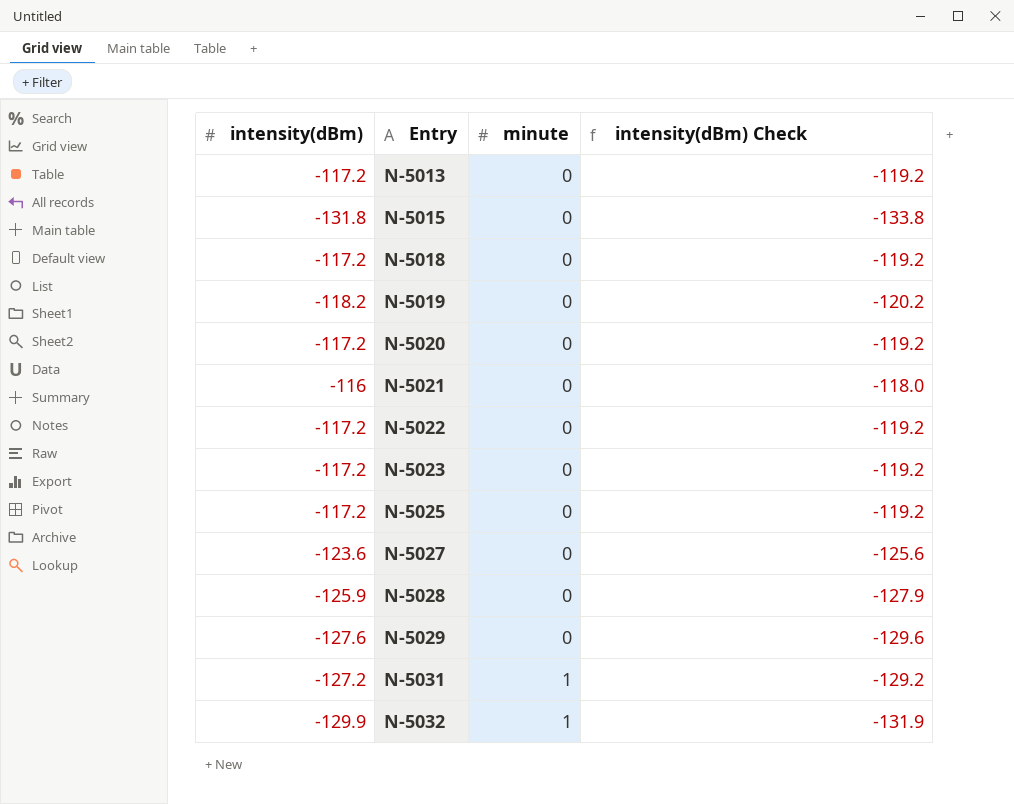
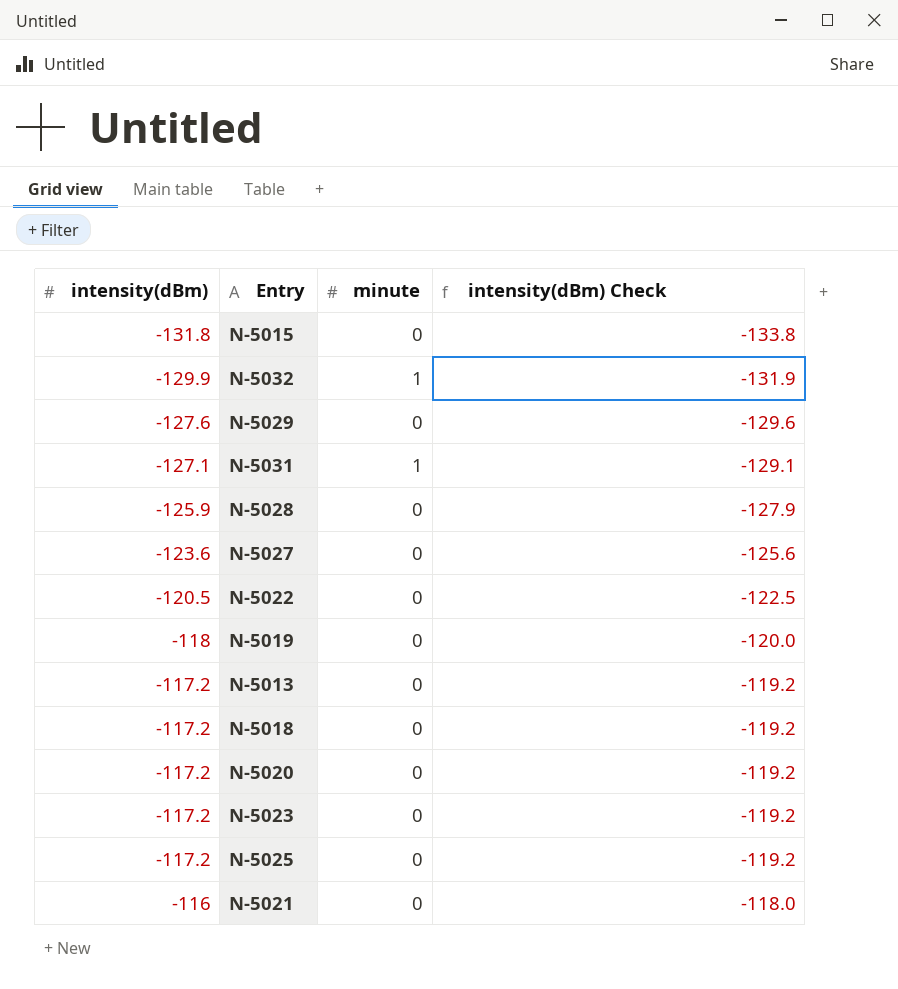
row order: Entry ascending -> intensity(dBm) ascending
N-5031 | intensity(dBm): -127.2 -> -127.1
N-5031 | intensity(dBm) Check: -129.2 -> -129.1
N-5022 | intensity(dBm): -117.2 -> -120.5
N-5022 | intensity(dBm) Check: -119.2 -> -122.5
N-5019 | intensity(dBm): -118.2 -> -118
N-5019 | intensity(dBm) Check: -120.2 -> -120.0

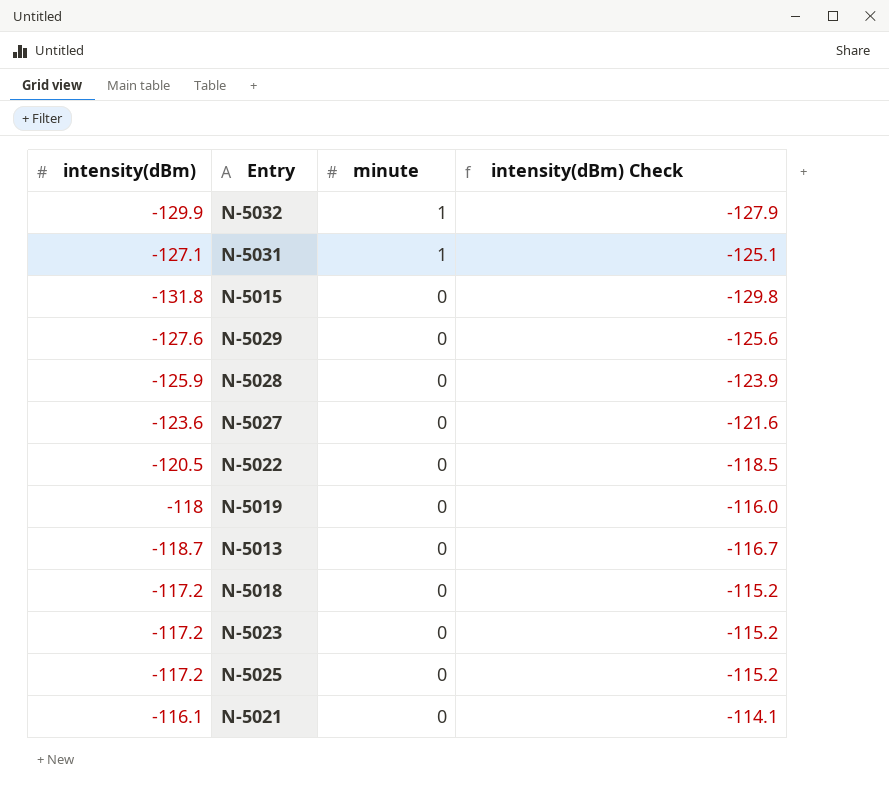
row order: intensity(dBm) ascending -> minute descending
column intensity(dBm) Check | formula: [intensity(dBm)] - 2 -> [intensity(dBm)] + 2
row N-5020: -117.2 | 0 | -119.2 -> none
N-5013 | intensity(dBm): -117.2 -> -118.7
N-5021 | intensity(dBm): -116 -> -116.1

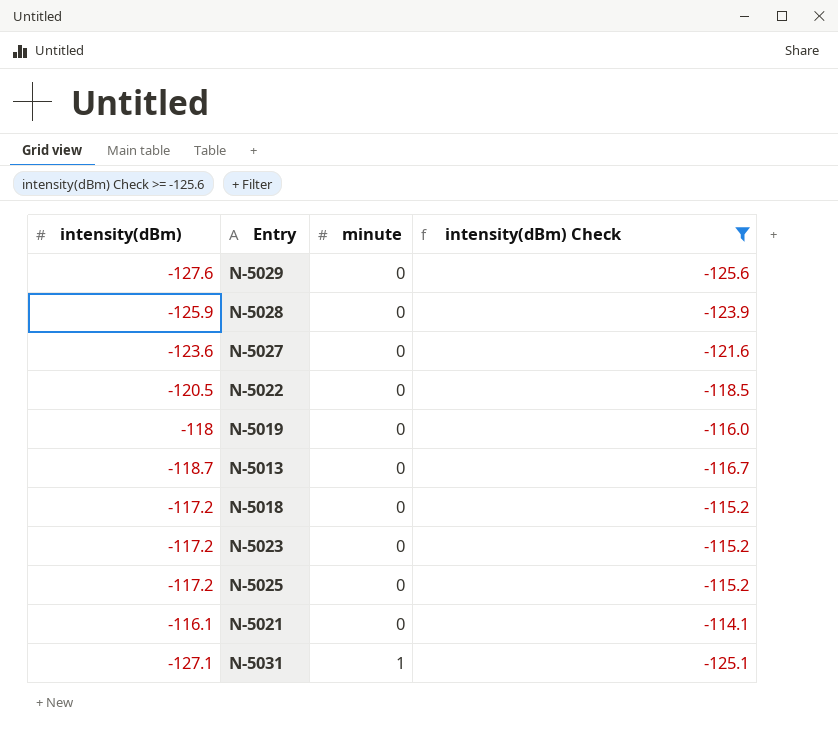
filter: none -> intensity(dBm) Check >= -125.6
row order: minute descending -> minute ascending

